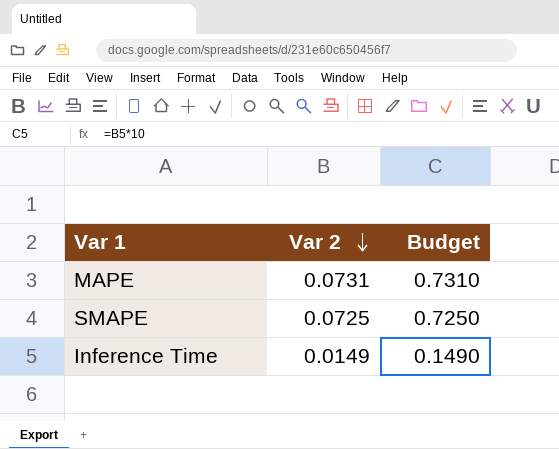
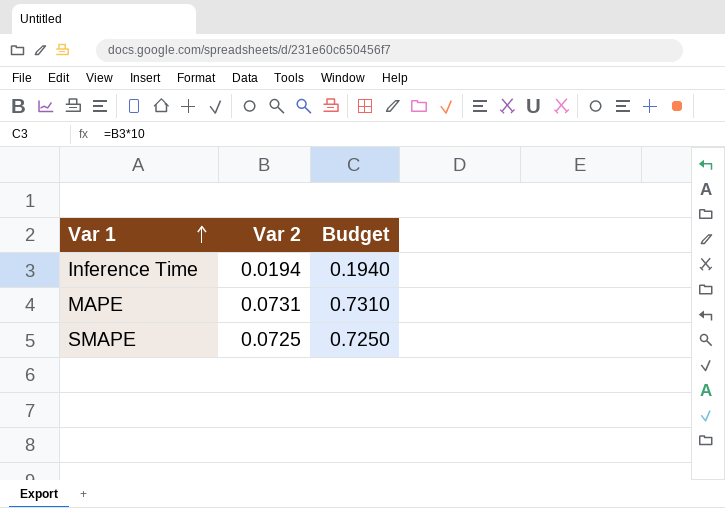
row order: Var 2 descending -> Var 1 ascending
Inference Time | Var 2: 0.0149 -> 0.0194
Inference Time | Budget: 0.1490 -> 0.1940

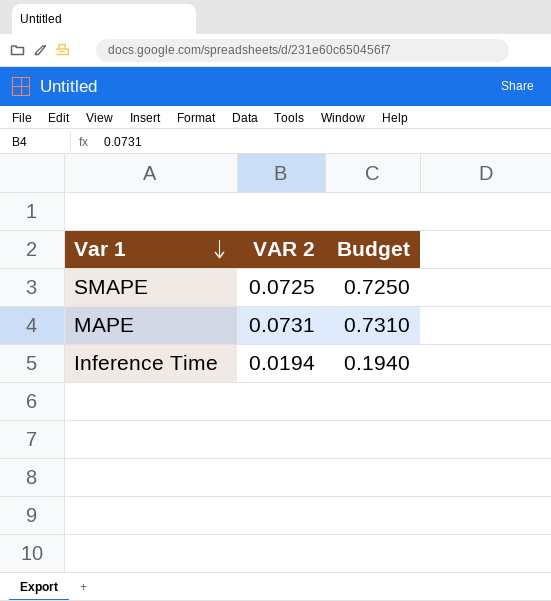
row order: Var 1 ascending -> Var 1 descending
column name: Var 2 -> VAR 2

